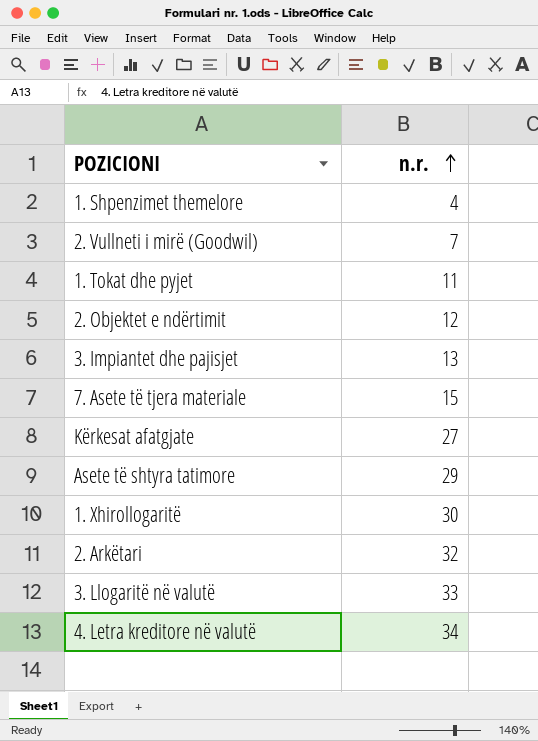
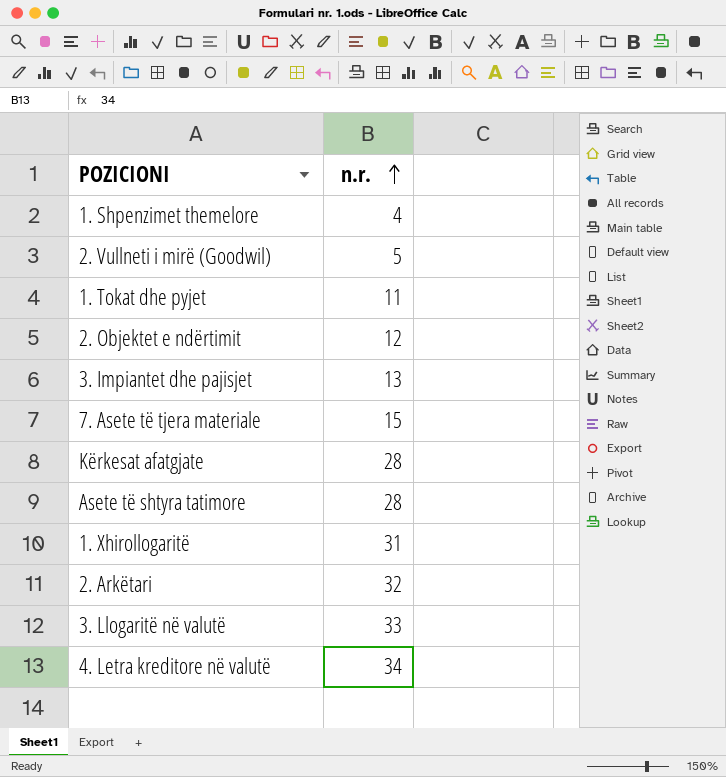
2. Vullneti i mirë (Goodwil) | n.r.: 7 -> 5
Kërkesat afatgjate | n.r.: 27 -> 28
Asete të shtyra tatimore | n.r.: 29 -> 28
1. Xhirollogaritë | n.r.: 30 -> 31

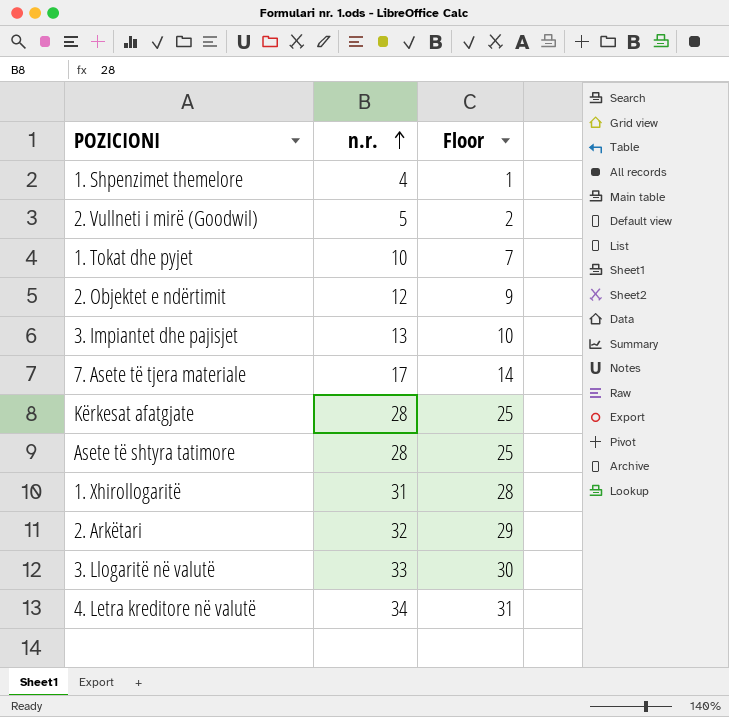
column Floor | formula: none -> [n.r.] - 3
1. Tokat dhe pyjet | n.r.: 11 -> 10
7. Asete të tjera materiale | n.r.: 15 -> 17

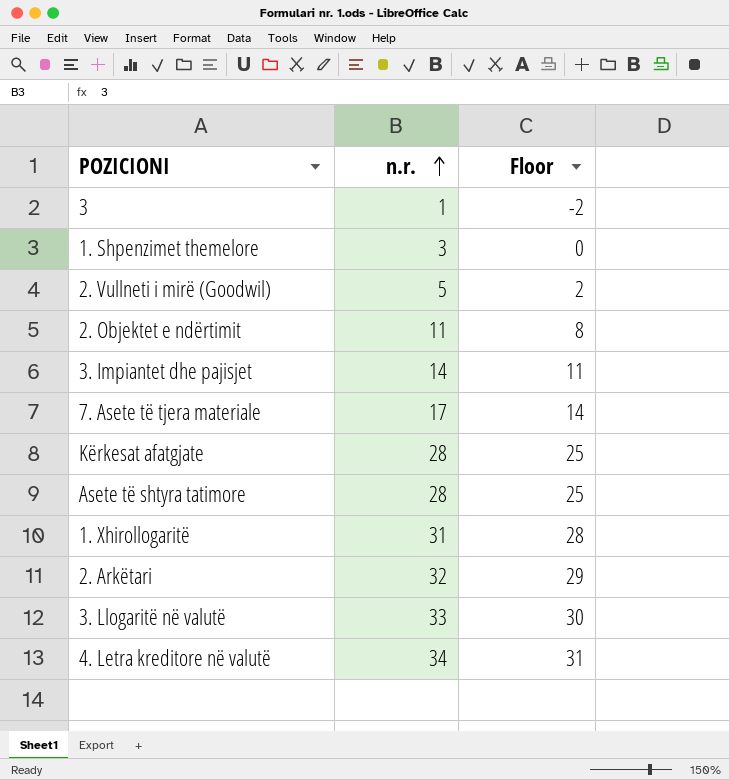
row 1. Tokat dhe pyjet: 10 | 7 -> none
row 3: none -> 1 | -2
1. Shpenzimet themelore | n.r.: 4 -> 3
1. Shpenzimet themelore | Floor: 1 -> 0
2. Objektet e ndërtimit | n.r.: 12 -> 11
2. Objektet e ndërtimit | Floor: 9 -> 8
3. Impiantet dhe pajisjet | n.r.: 13 -> 14
3. Impiantet dhe pajisjet | Floor: 10 -> 11

